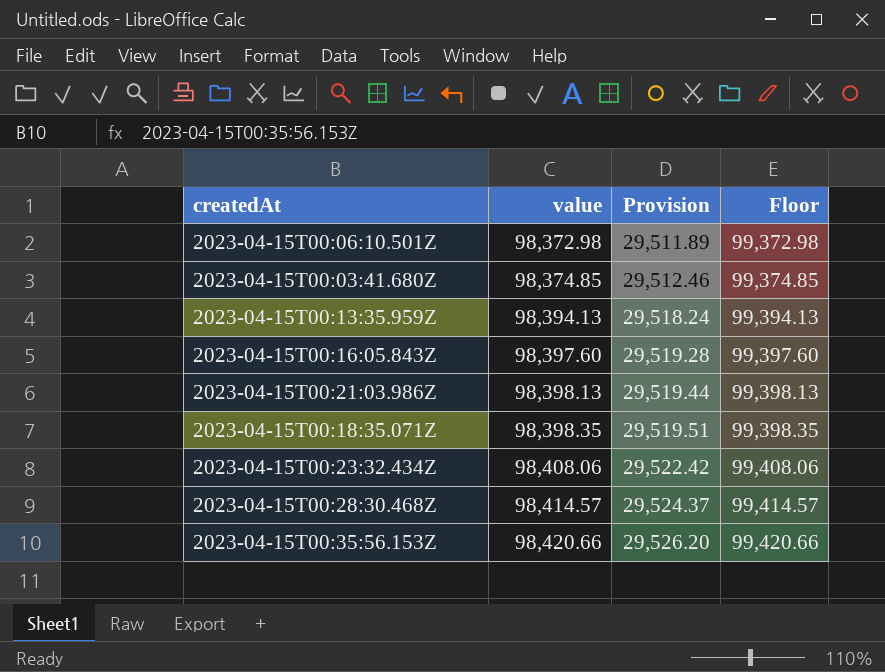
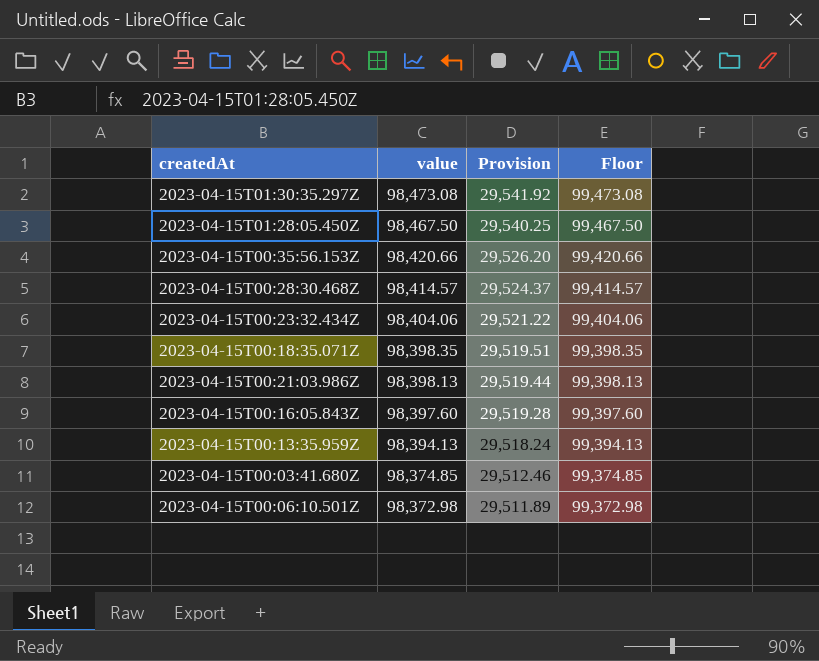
row order: value ascending -> value descending
row 2023-04-15T01:30:35.297Z: none -> 98,473.08 | 29,541.92 | 99,473.08
row 2023-04-15T01:28:05.450Z: none -> 98,467.50 | 29,540.25 | 99,467.50
2023-04-15T00:23:32.434Z | value: 98,408.06 -> 98,404.06
2023-04-15T00:23:32.434Z | Provision: 29,522.42 -> 29,521.22
2023-04-15T00:23:32.434Z | Floor: 99,408.06 -> 99,404.06

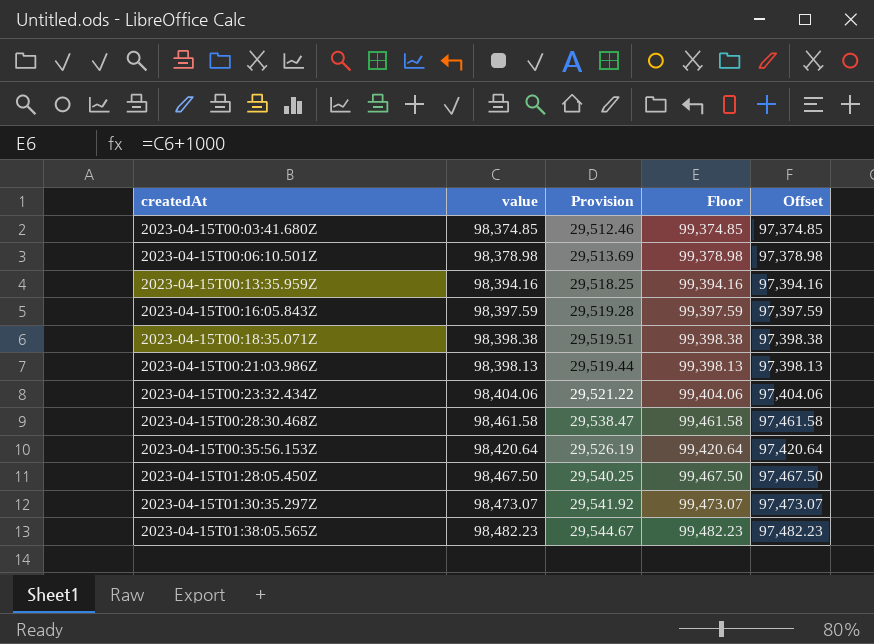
row order: value descending -> createdAt ascending
column Offset | formula: none -> [value] - 1000
2023-04-15T00:06:10.501Z | value: 98,372.98 -> 98,378.98
2023-04-15T00:06:10.501Z | Provision: 29,511.89 -> 29,513.69
2023-04-15T00:06:10.501Z | Floor: 99,372.98 -> 99,378.98
2023-04-15T00:13:35.959Z | value: 98,394.13 -> 98,394.16
2023-04-15T00:13:35.959Z | Provision: 29,518.24 -> 29,518.25
2023-04-15T00:13:35.959Z | Floor: 99,394.13 -> 99,394.16
2023-04-15T00:16:05.843Z | value: 98,397.60 -> 98,397.59
2023-04-15T00:16:05.843Z | Floor: 99,397.60 -> 99,397.59
2023-04-15T00:18:35.071Z | value: 98,398.35 -> 98,398.38
2023-04-15T00:18:35.071Z | Floor: 99,398.35 -> 99,398.38
2023-04-15T00:28:30.468Z | value: 98,414.57 -> 98,461.58
2023-04-15T00:28:30.468Z | Provision: 29,524.37 -> 29,538.47
2023-04-15T00:28:30.468Z | Floor: 99,414.57 -> 99,461.58
2023-04-15T00:35:56.153Z | value: 98,420.66 -> 98,420.64
2023-04-15T00:35:56.153Z | Provision: 29,526.20 -> 29,526.19
2023-04-15T00:35:56.153Z | Floor: 99,420.66 -> 99,420.64
2023-04-15T01:30:35.297Z | value: 98,473.08 -> 98,473.07
2023-04-15T01:30:35.297Z | Floor: 99,473.08 -> 99,473.07
row 2023-04-15T01:38:05.565Z: none -> 98,482.23 | 29,544.67 | 99,482.23 | 97,482.23

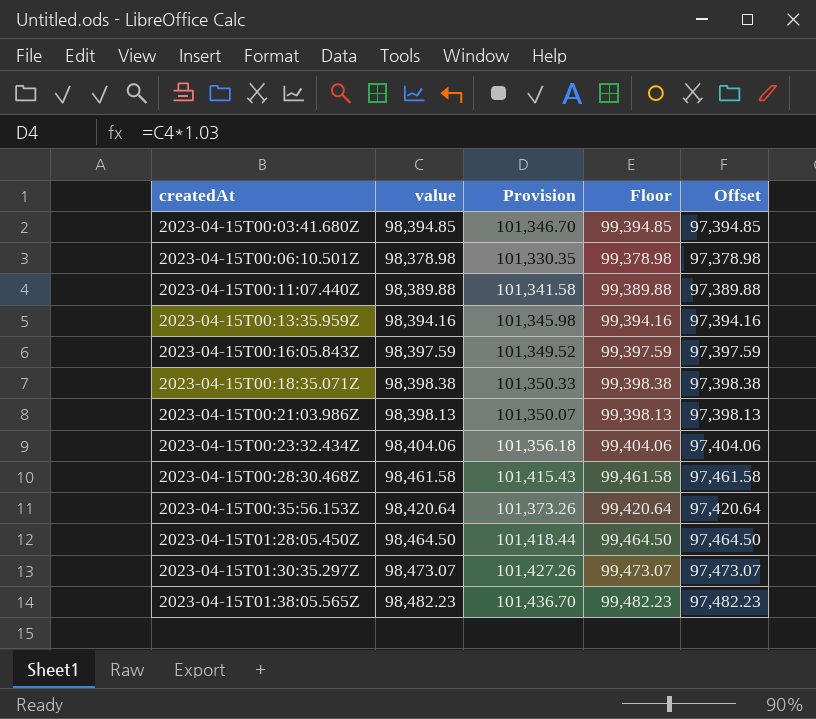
column Provision | formula: [value] * 0.3 -> [value] * 1.03
2023-04-15T00:03:41.680Z | value: 98,374.85 -> 98,394.85
2023-04-15T00:03:41.680Z | Floor: 99,374.85 -> 99,394.85
2023-04-15T00:03:41.680Z | Offset: 97,374.85 -> 97,394.85
row 2023-04-15T00:11:07.440Z: none -> 98,389.88 | 101,341.58 | 99,389.88 | 97,389.88
2023-04-15T01:28:05.450Z | value: 98,467.50 -> 98,464.50
2023-04-15T01:28:05.450Z | Floor: 99,467.50 -> 99,464.50
2023-04-15T01:28:05.450Z | Offset: 97,467.50 -> 97,464.50

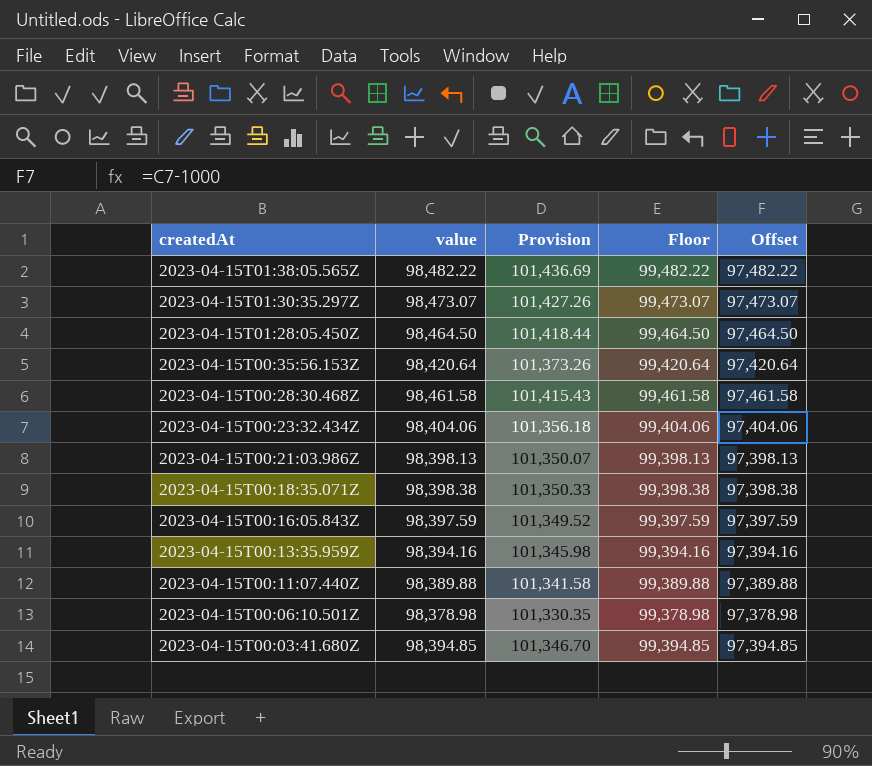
row order: createdAt ascending -> createdAt descending
2023-04-15T01:38:05.565Z | value: 98,482.23 -> 98,482.22
2023-04-15T01:38:05.565Z | Provision: 101,436.70 -> 101,436.69
2023-04-15T01:38:05.565Z | Floor: 99,482.23 -> 99,482.22
2023-04-15T01:38:05.565Z | Offset: 97,482.23 -> 97,482.22

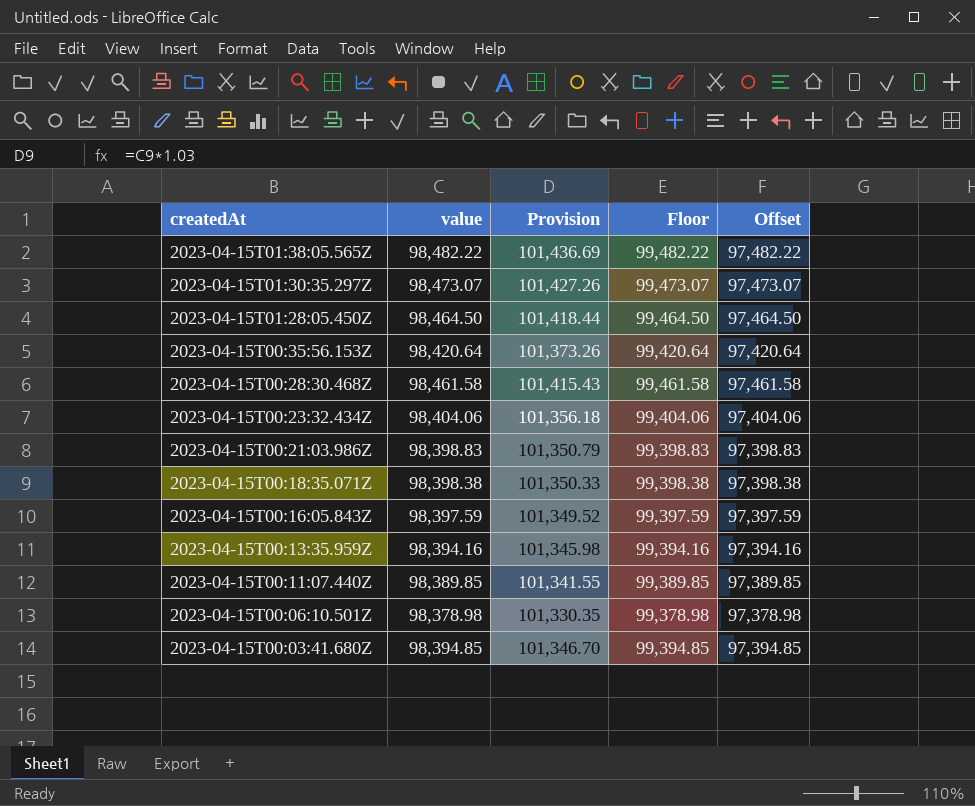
2023-04-15T00:21:03.986Z | value: 98,398.13 -> 98,398.83
2023-04-15T00:21:03.986Z | Provision: 101,350.07 -> 101,350.79
2023-04-15T00:21:03.986Z | Floor: 99,398.13 -> 99,398.83
2023-04-15T00:21:03.986Z | Offset: 97,398.13 -> 97,398.83
2023-04-15T00:11:07.440Z | value: 98,389.88 -> 98,389.85
2023-04-15T00:11:07.440Z | Provision: 101,341.58 -> 101,341.55
2023-04-15T00:11:07.440Z | Floor: 99,389.88 -> 99,389.85
2023-04-15T00:11:07.440Z | Offset: 97,389.88 -> 97,389.85

